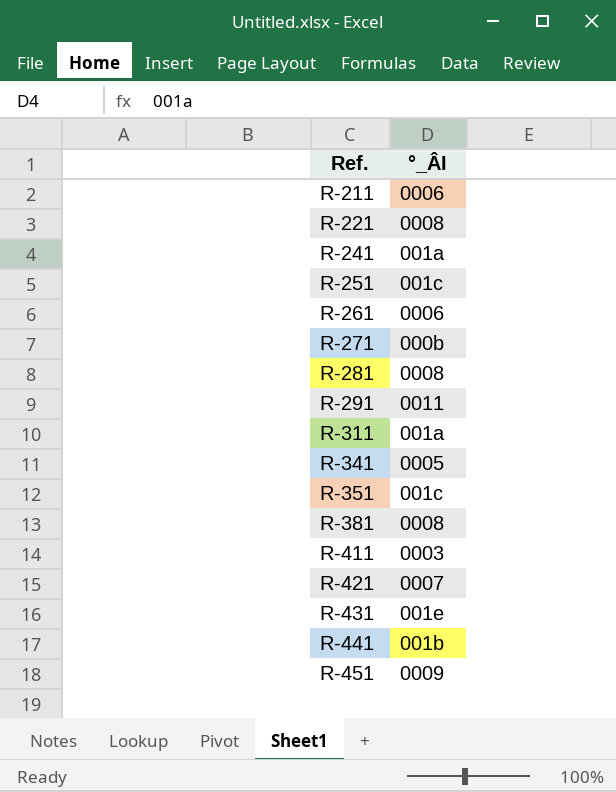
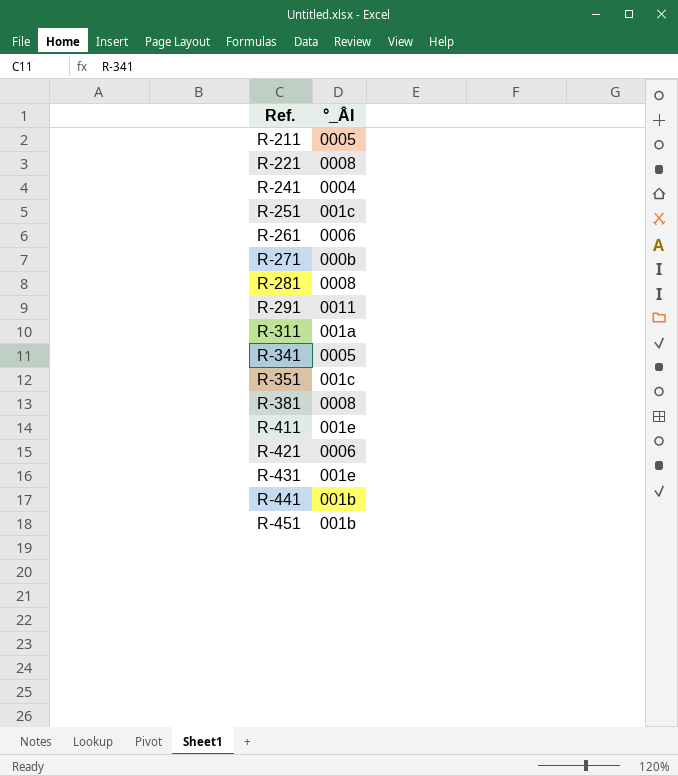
R-211 | °_ÂI: 0006 -> 0005
R-241 | °_ÂI: 001a -> 0004
R-411 | °_ÂI: 0003 -> 001e
R-421 | °_ÂI: 0007 -> 0006
R-451 | °_ÂI: 0009 -> 001b

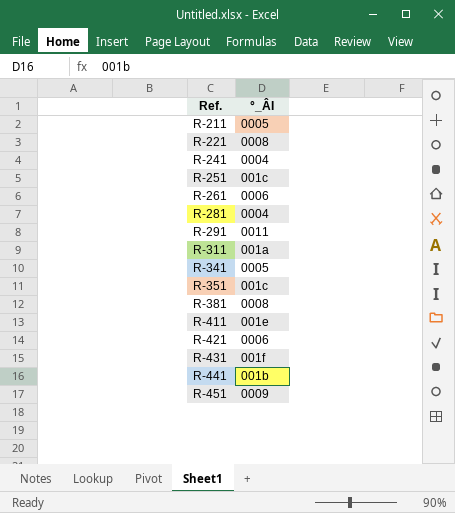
row R-271: 000b -> none
R-281 | °_ÂI: 0008 -> 0004
R-431 | °_ÂI: 001e -> 001f
R-451 | °_ÂI: 001b -> 0009

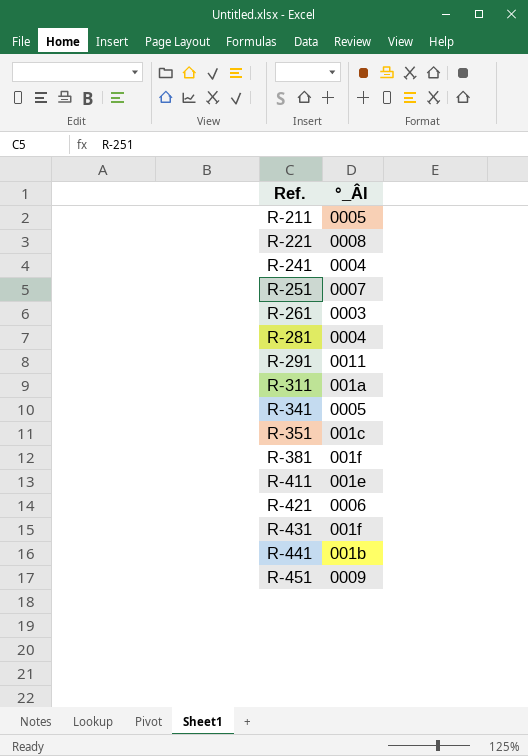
R-251 | °_ÂI: 001c -> 0007
R-261 | °_ÂI: 0006 -> 0003
R-381 | °_ÂI: 0008 -> 001f

